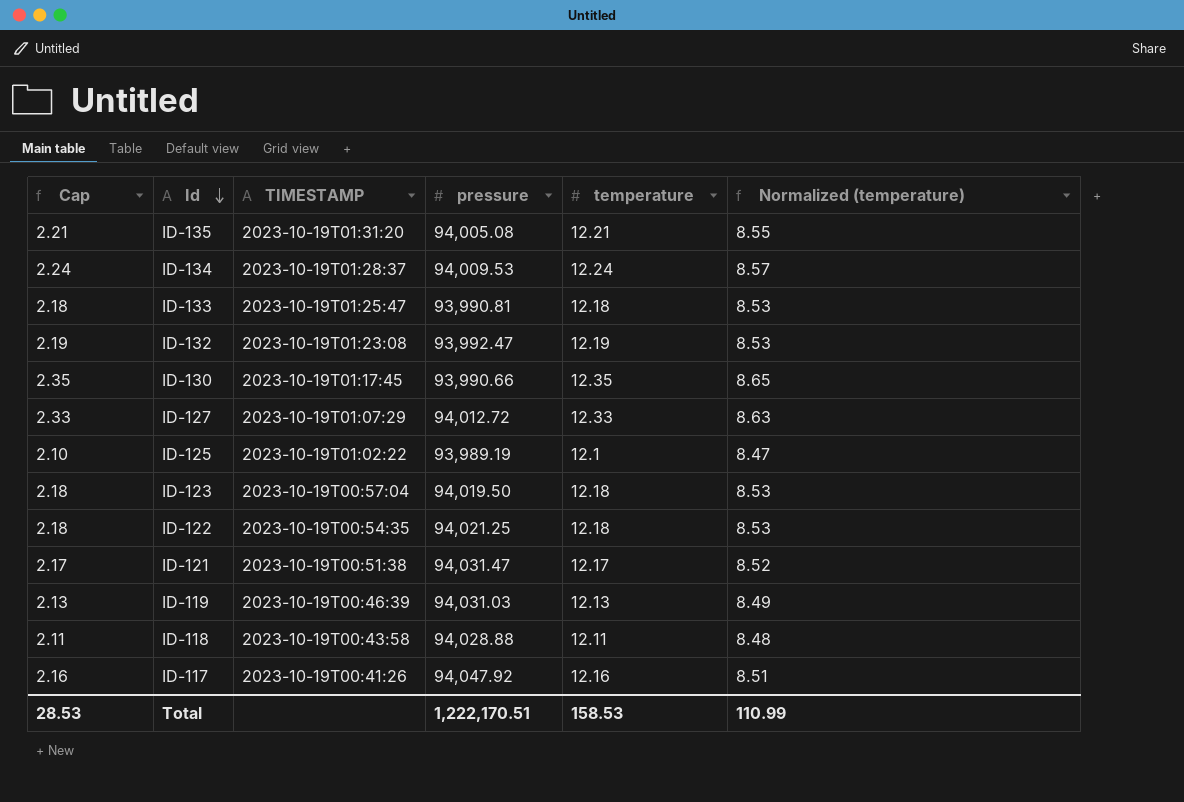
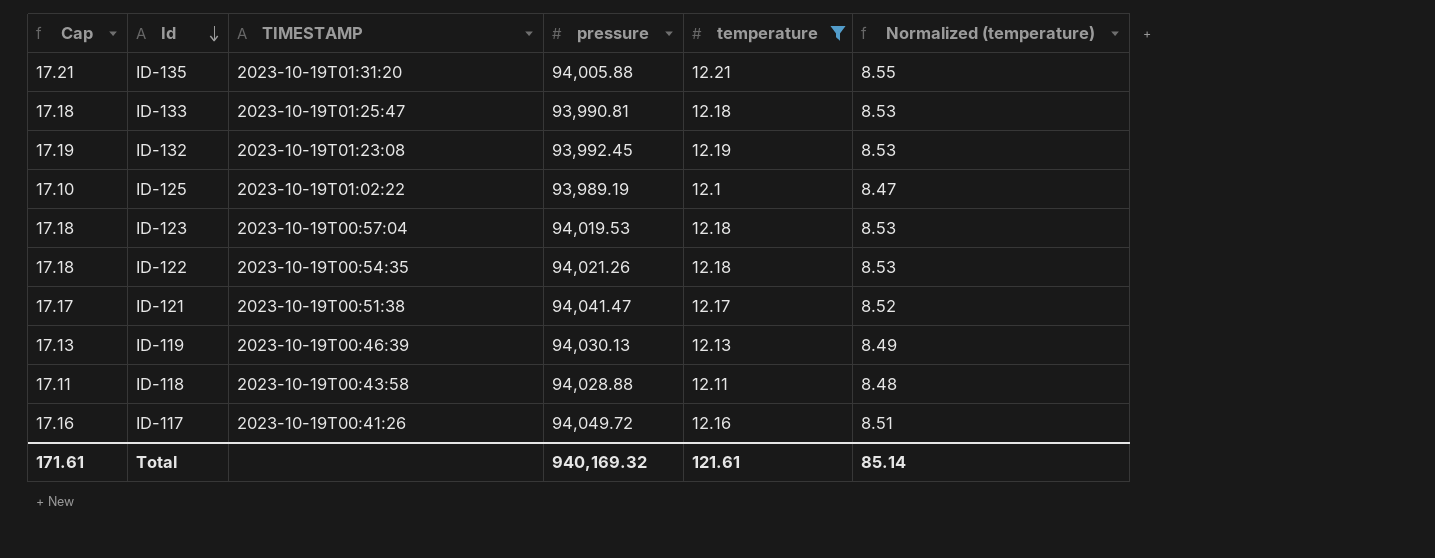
filter: none -> temperature <= 12.21
column Cap | formula: [temperature] - 10 -> [temperature] + 5
ID-135 | pressure: 94,005.08 -> 94,005.88
ID-132 | pressure: 93,992.47 -> 93,992.45
ID-123 | pressure: 94,019.50 -> 94,019.53
ID-122 | pressure: 94,021.25 -> 94,021.26
ID-121 | pressure: 94,031.47 -> 94,041.47
ID-119 | pressure: 94,031.03 -> 94,030.13
ID-117 | pressure: 94,047.92 -> 94,049.72
Total | Cap: 28.53 -> 171.61
Total | pressure: 1,222,170.51 -> 940,169.32
Total | temperature: 158.53 -> 121.61
Total | Normalized (temperature): 110.99 -> 85.14

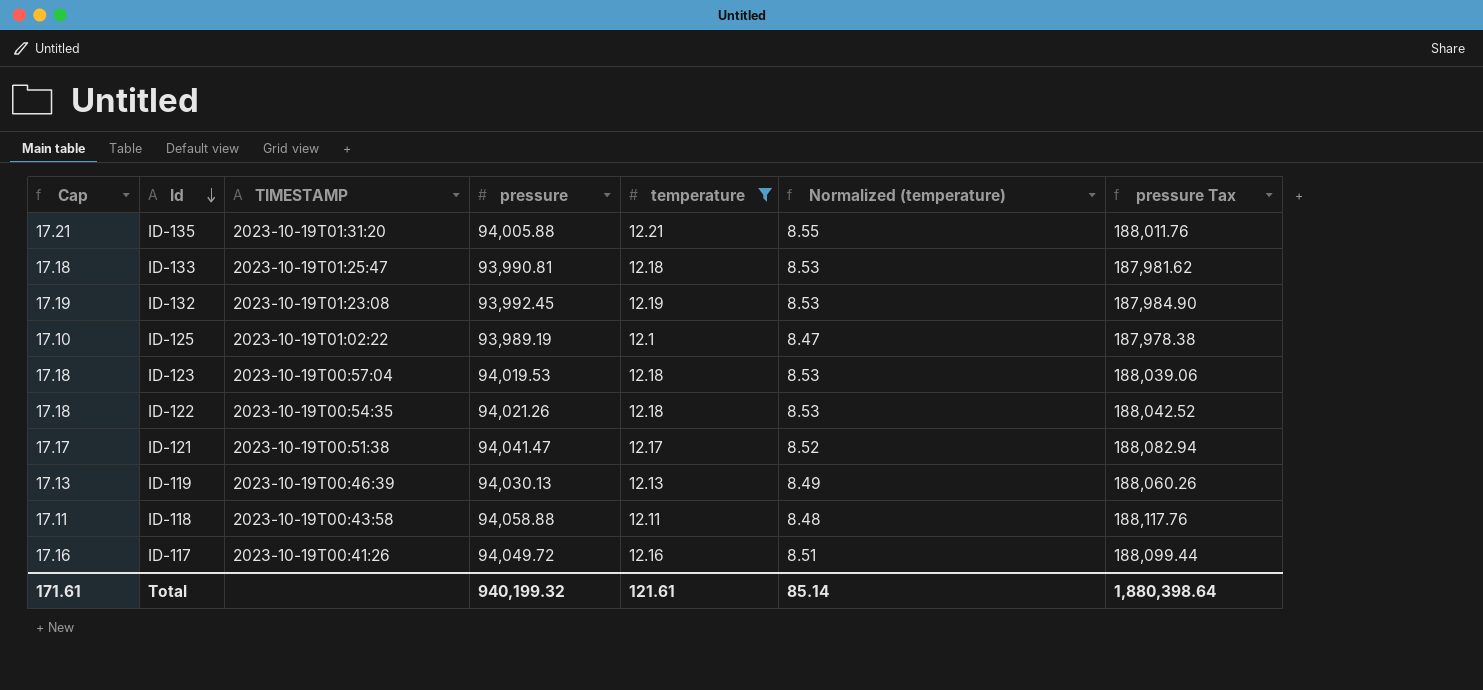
column pressure Tax | formula: none -> [pressure] * 2
ID-118 | pressure: 94,028.88 -> 94,058.88
Total | pressure: 940,169.32 -> 940,199.32

